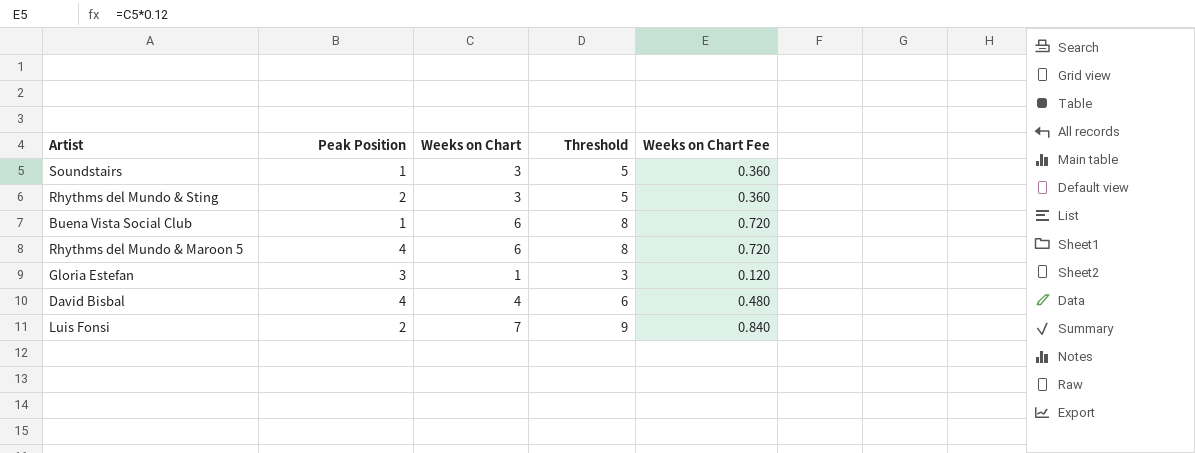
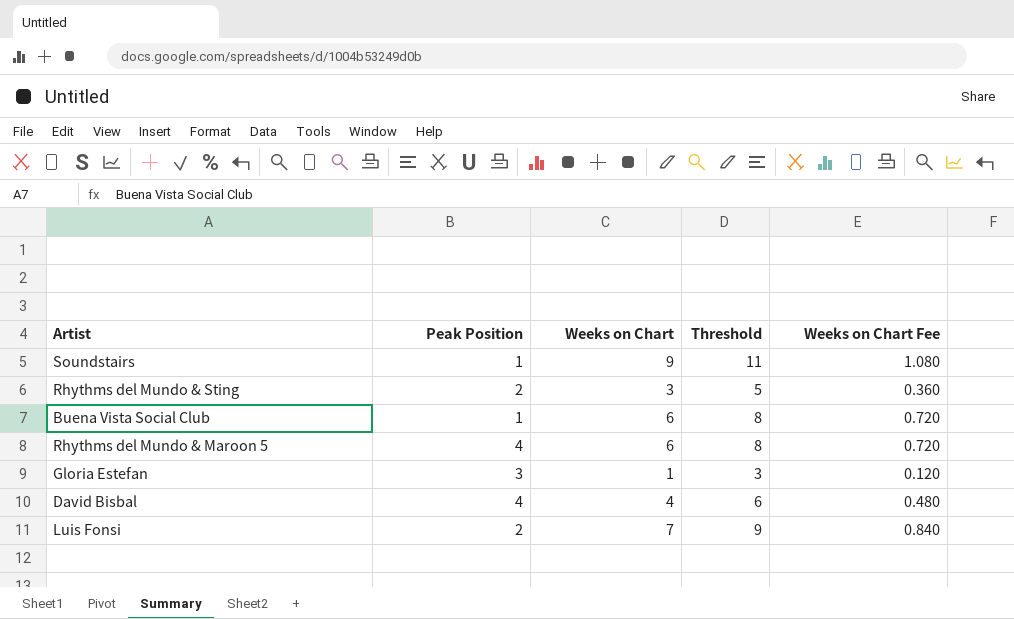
Soundstairs | Weeks on Chart: 3 -> 9
Soundstairs | Threshold: 5 -> 11
Soundstairs | Weeks on Chart Fee: 0.360 -> 1.080

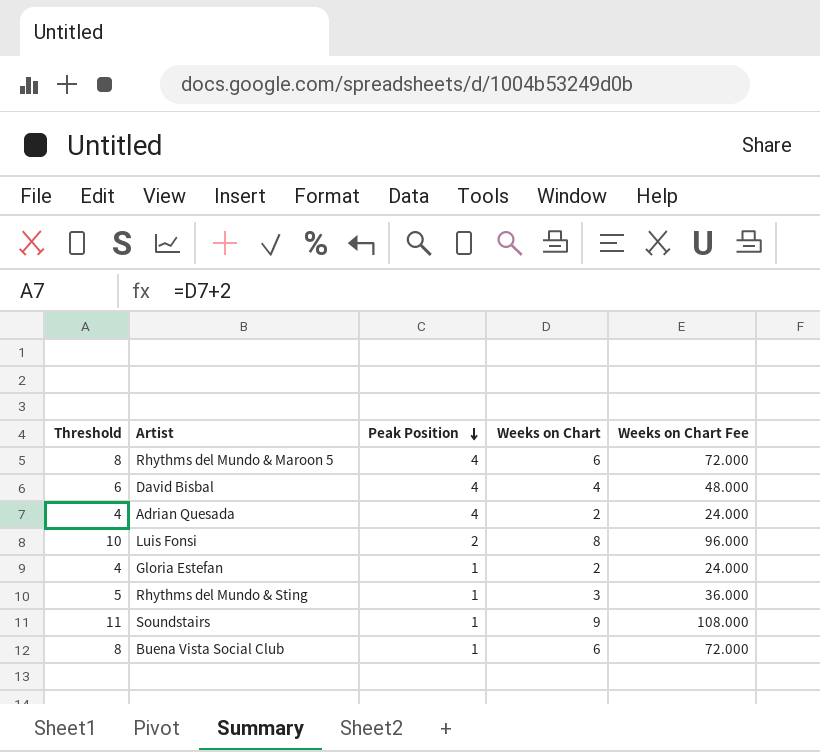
row order: none -> Peak Position descending
column Threshold | position: 4 -> 1
column Weeks on Chart Fee | formula: [Weeks on Chart] * 0.12 -> [Weeks on Chart] * 12
row Adrian Quesada: none -> 4 | 4 | 2 | 24.000
Luis Fonsi | Threshold: 9 -> 10
Luis Fonsi | Weeks on Chart: 7 -> 8
Gloria Estefan | Threshold: 3 -> 4
Gloria Estefan | Peak Position: 3 -> 1
Gloria Estefan | Weeks on Chart: 1 -> 2
Rhythms del Mundo & Sting | Peak Position: 2 -> 1

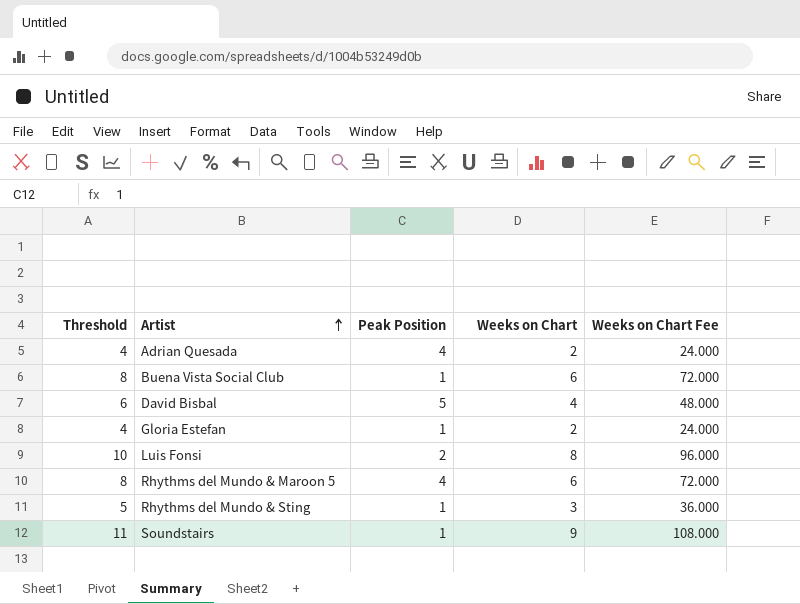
row order: Peak Position descending -> Artist ascending
David Bisbal | Peak Position: 4 -> 5

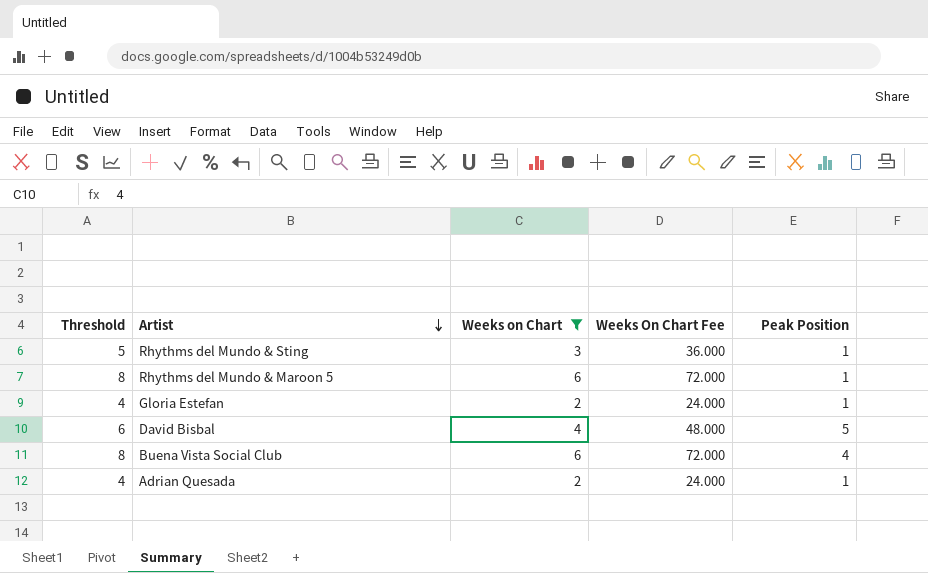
filter: none -> Weeks on Chart <= 6
row order: Artist ascending -> Artist descending
column name: Weeks on Chart Fee -> Weeks On Chart Fee
column Peak Position | position: 3 -> 5
Rhythms del Mundo & Maroon 5 | Peak Position: 4 -> 1
Buena Vista Social Club | Peak Position: 1 -> 4
Adrian Quesada | Peak Position: 4 -> 1

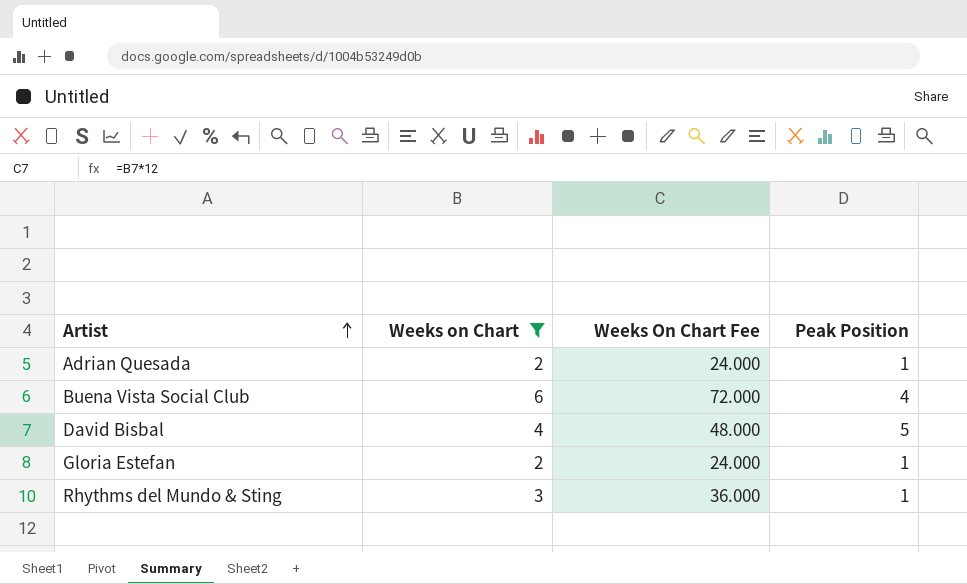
row order: Artist descending -> Artist ascending
column Threshold | formula: [Weeks on Chart] + 2 -> none
row Rhythms del Mundo & Maroon 5: 8 | 6 | 72.000 | 1 -> none

